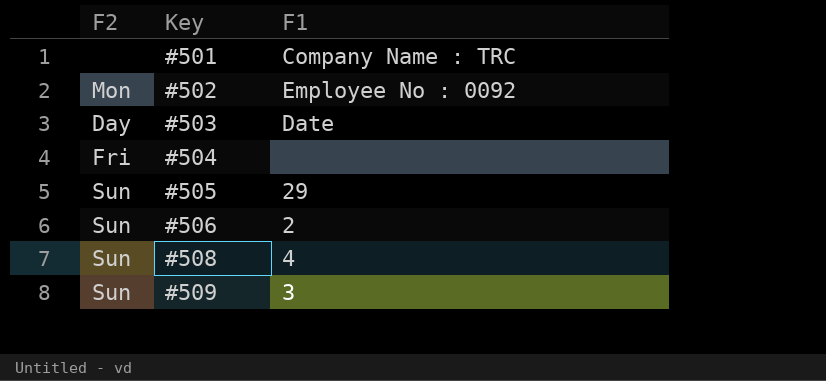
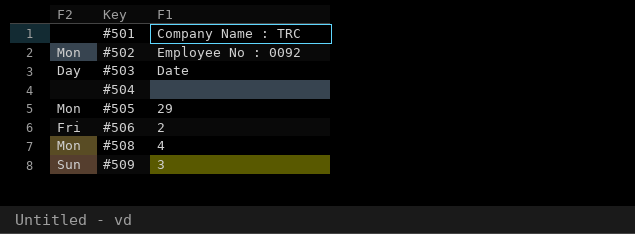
#504 | F2: Fri -> none
#505 | F2: Sun -> Mon
#506 | F2: Sun -> Fri
#508 | F2: Sun -> Mon

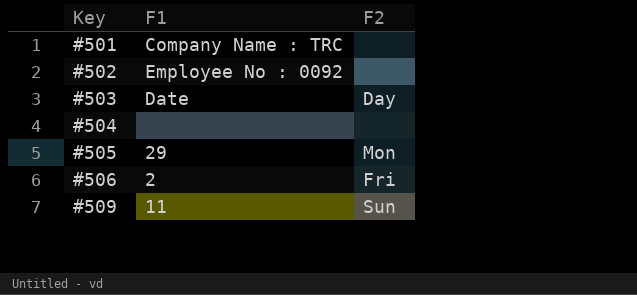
column F2 | position: 1 -> 3
row #508: Mon | 4 -> none
#502 | F2: Mon -> none
#509 | F1: 3 -> 11

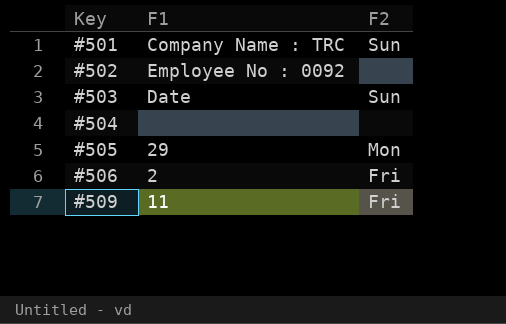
#501 | F2: none -> Sun
#503 | F2: Day -> Sun
#509 | F2: Sun -> Fri

